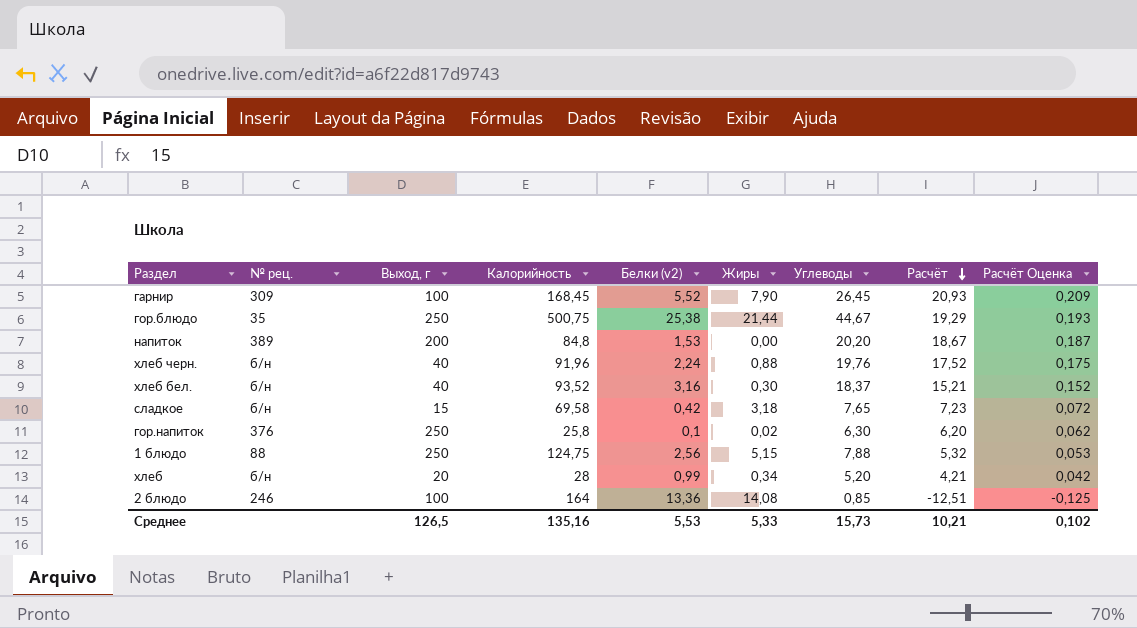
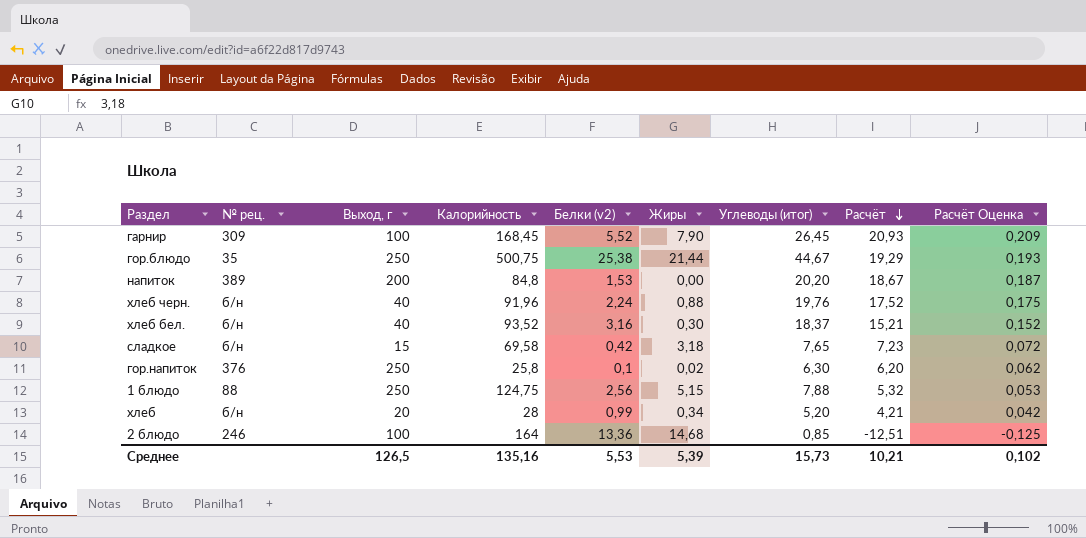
column name: Углеводы -> Углеводы (итог)
2 блюдо | Жиры: 14,08 -> 14,68
Среднее | Жиры: 5,33 -> 5,39

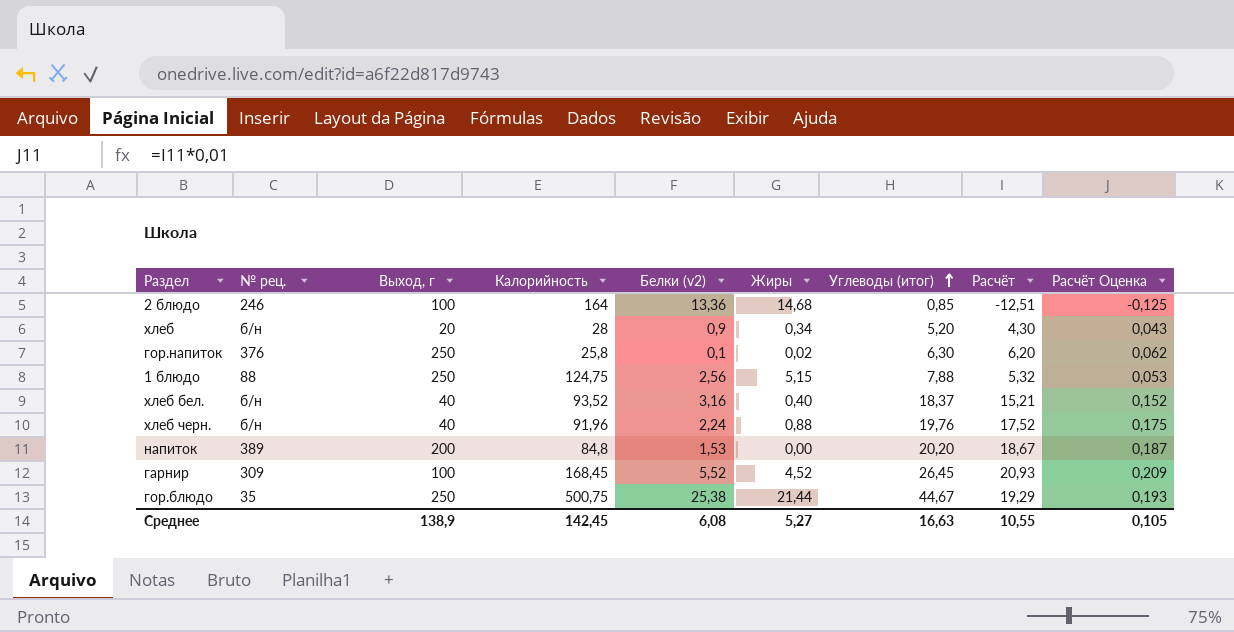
row order: Расчёт descending -> Углеводы (итог) ascending
row сладкое: б/н | 15 | 69,58 | 0,42 | 3,18 | 7,65 | 7,23 | 0,072 -> none
хлеб | Белки (v2): 0,99 -> 0,9
хлеб | Расчёт: 4,21 -> 4,30
хлеб | Расчёт Оценка: 0,042 -> 0,043
хлеб бел. | Жиры: 0,30 -> 0,40
гарнир | Жиры: 7,90 -> 4,52
Среднее | Выход, г: 126,5 -> 138,9
Среднее | Калорийность: 135,16 -> 142,45
Среднее | Белки (v2): 5,53 -> 6,08
Среднее | Жиры: 5,39 -> 5,27
Среднее | Углеводы (итог): 15,73 -> 16,63
Среднее | Расчёт: 10,21 -> 10,55
Среднее | Расчёт Оценка: 0,102 -> 0,105

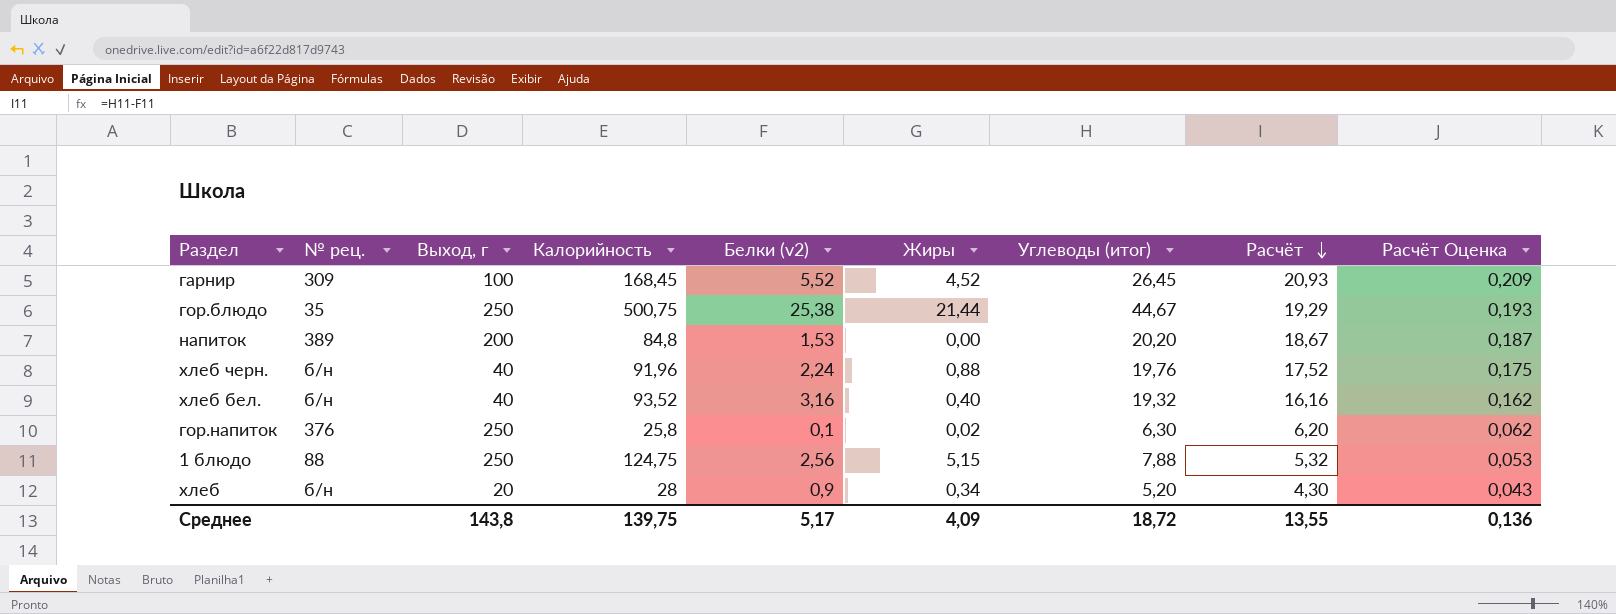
row order: Углеводы (итог) ascending -> Расчёт descending
row 2 блюдо: 246 | 100 | 164 | 13,36 | 14,68 | 0,85 | -12,51 | -0,125 -> none
хлеб бел. | Углеводы (итог): 18,37 -> 19,32
хлеб бел. | Расчёт: 15,21 -> 16,16
хлеб бел. | Расчёт Оценка: 0,152 -> 0,162
Среднее | Выход, г: 138,9 -> 143,8
Среднее | Калорийность: 142,45 -> 139,75
Среднее | Белки (v2): 6,08 -> 5,17
Среднее | Жиры: 5,27 -> 4,09
Среднее | Углеводы (итог): 16,63 -> 18,72
Среднее | Расчёт: 10,55 -> 13,55
Среднее | Расчёт Оценка: 0,105 -> 0,136

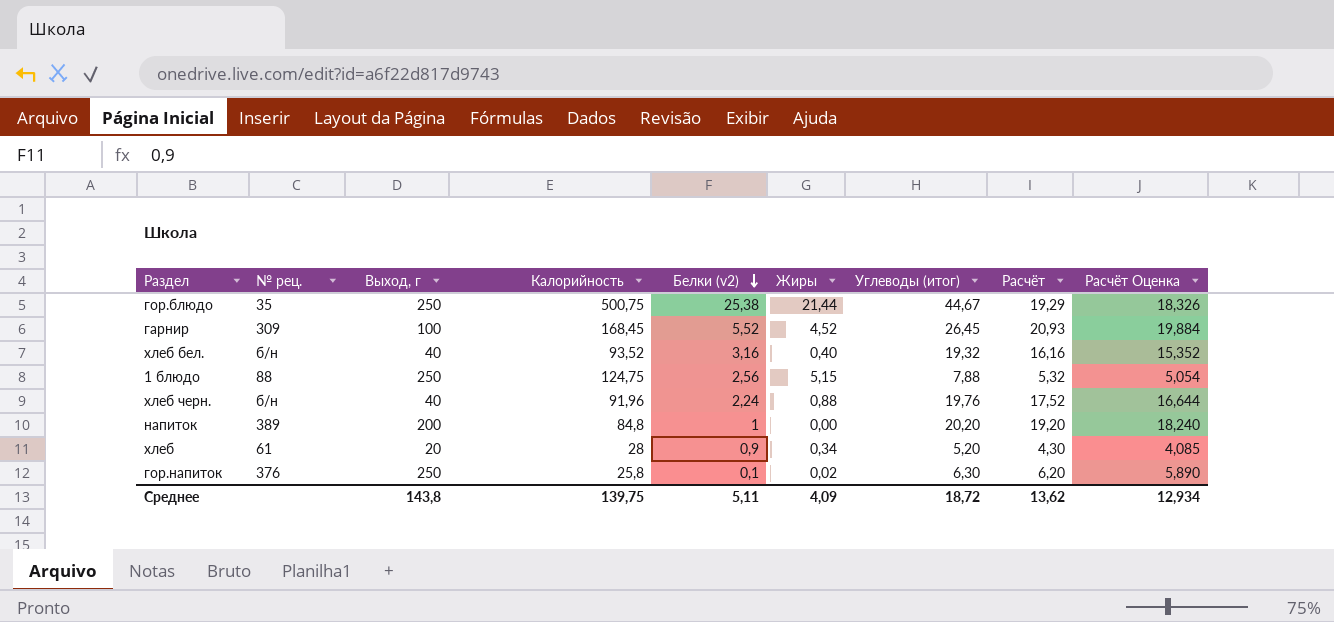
row order: Расчёт descending -> Белки (v2) descending
column Расчёт Оценка | formula: [Расчёт] * 0,01 -> [Расчёт] * 0,95
напиток | Белки (v2): 1,53 -> 1
напиток | Расчёт: 18,67 -> 19,20
хлеб | № рец.: б/н -> 61
Среднее | Белки (v2): 5,17 -> 5,11
Среднее | Расчёт: 13,55 -> 13,62
Среднее | Расчёт Оценка: 0,136 -> 12,934

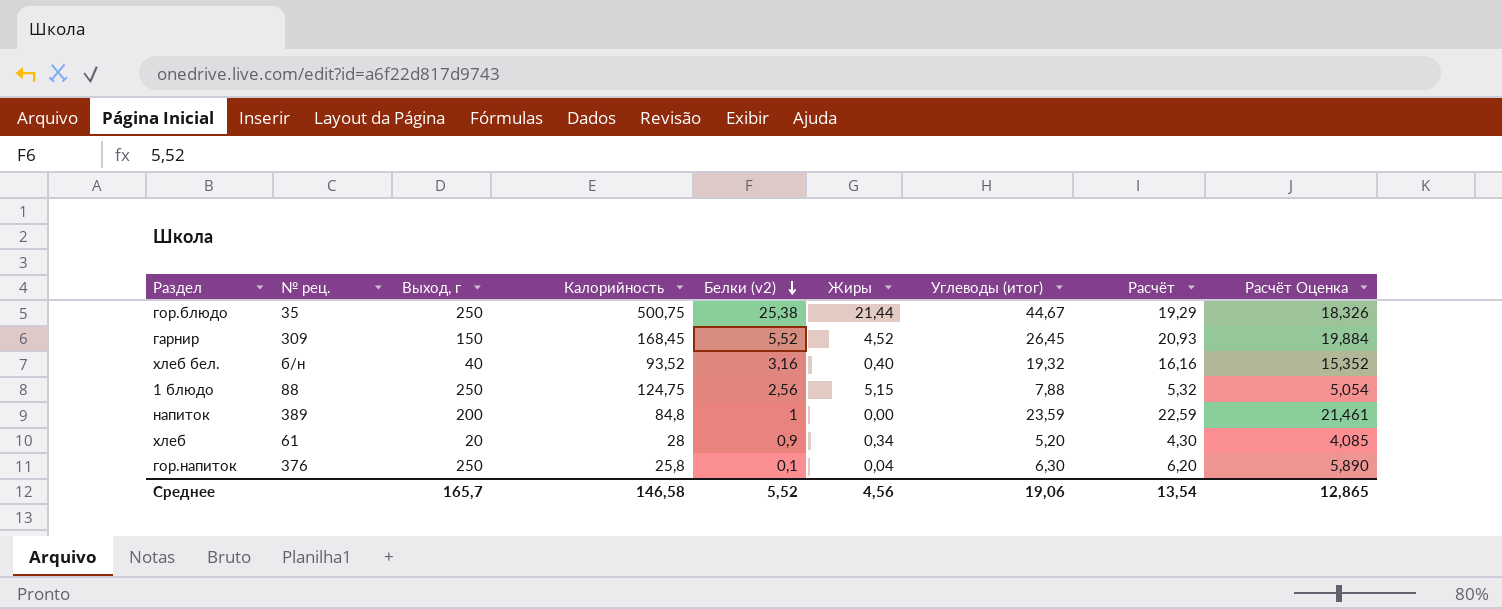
row хлеб черн.: б/н | 40 | 91,96 | 2,24 | 0,88 | 19,76 | 17,52 | 16,644 -> none
гарнир | Выход, г: 100 -> 150
напиток | Углеводы (итог): 20,20 -> 23,59
напиток | Расчёт: 19,20 -> 22,59
напиток | Расчёт Оценка: 18,240 -> 21,461
гор.напиток | Жиры: 0,02 -> 0,04
Среднее | Выход, г: 143,8 -> 165,7
Среднее | Калорийность: 139,75 -> 146,58
Среднее | Белки (v2): 5,11 -> 5,52
Среднее | Жиры: 4,09 -> 4,56
Среднее | Углеводы (итог): 18,72 -> 19,06
Среднее | Расчёт: 13,62 -> 13,54
Среднее | Расчёт Оценка: 12,934 -> 12,865

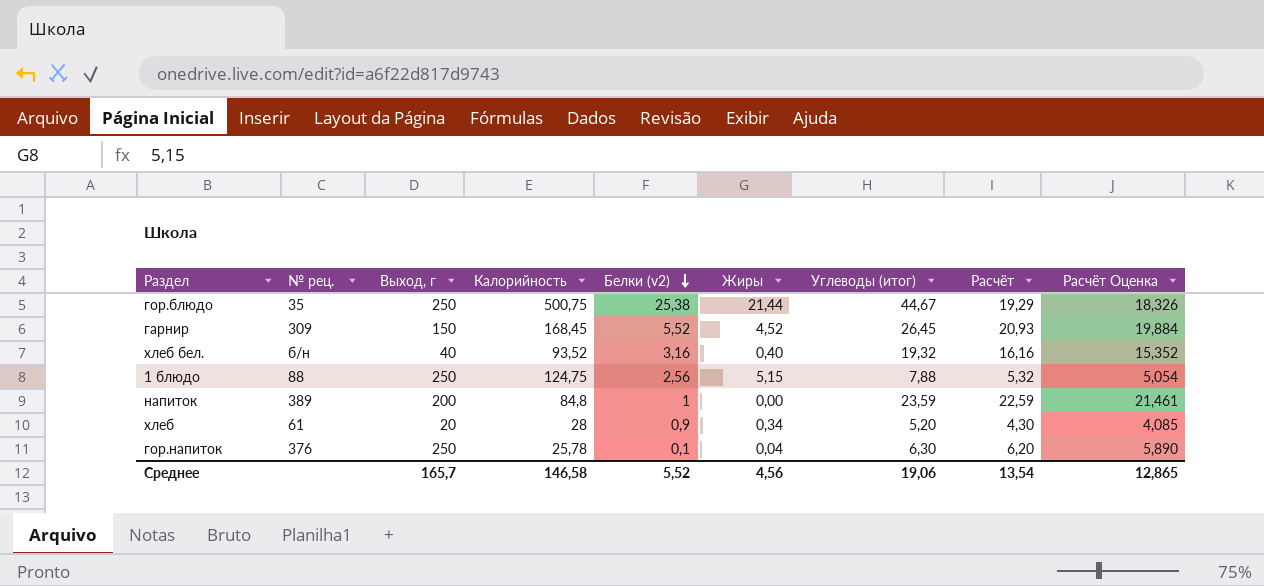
гор.напиток | Калорийность: 25,8 -> 25,78

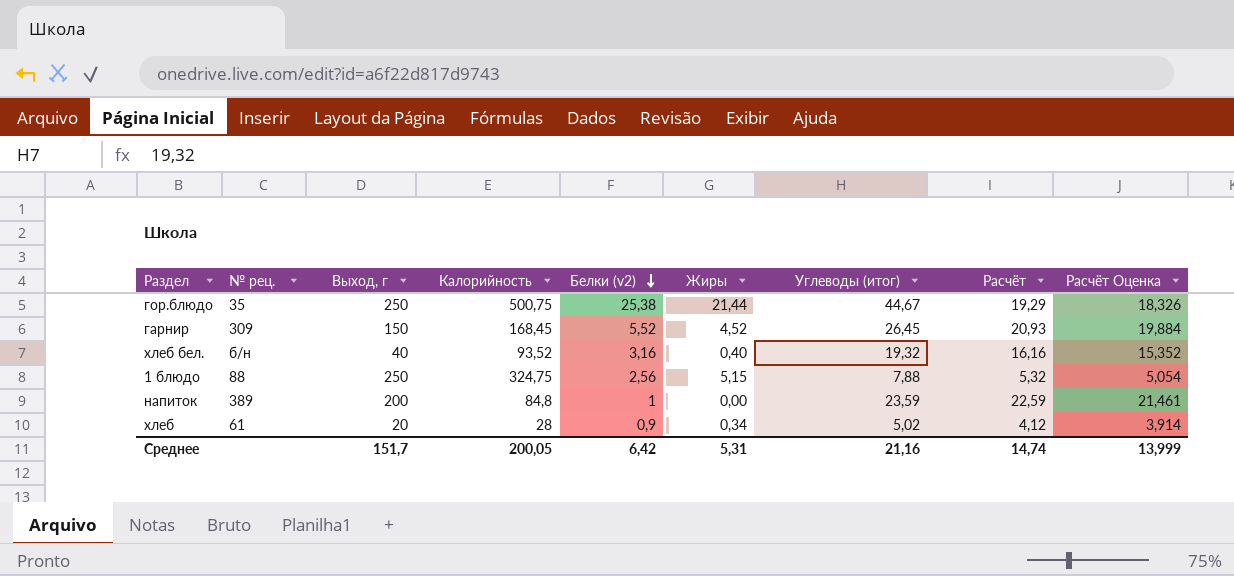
row гор.напиток: 376 | 250 | 25,78 | 0,1 | 0,04 | 6,30 | 6,20 | 5,890 -> none
1 блюдо | Калорийность: 124,75 -> 324,75
хлеб | Углеводы (итог): 5,20 -> 5,02
хлеб | Расчёт: 4,30 -> 4,12
хлеб | Расчёт Оценка: 4,085 -> 3,914
Среднее | Выход, г: 165,7 -> 151,7
Среднее | Калорийность: 146,58 -> 200,05
Среднее | Белки (v2): 5,52 -> 6,42
Среднее | Жиры: 4,56 -> 5,31
Среднее | Углеводы (итог): 19,06 -> 21,16
Среднее | Расчёт: 13,54 -> 14,74
Среднее | Расчёт Оценка: 12,865 -> 13,999

